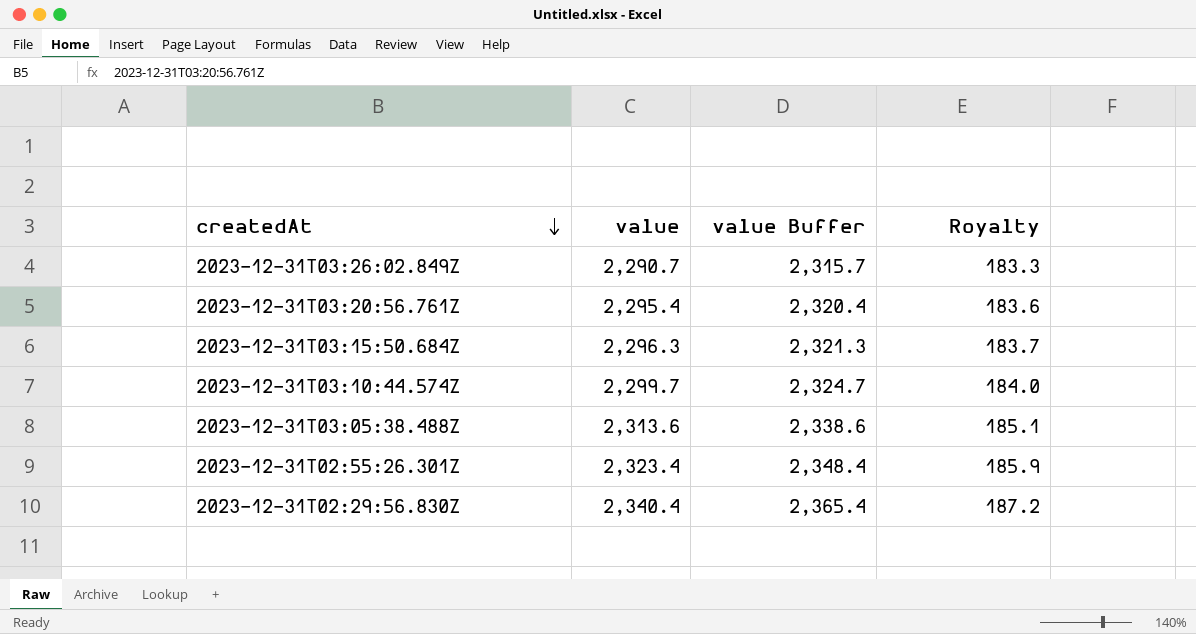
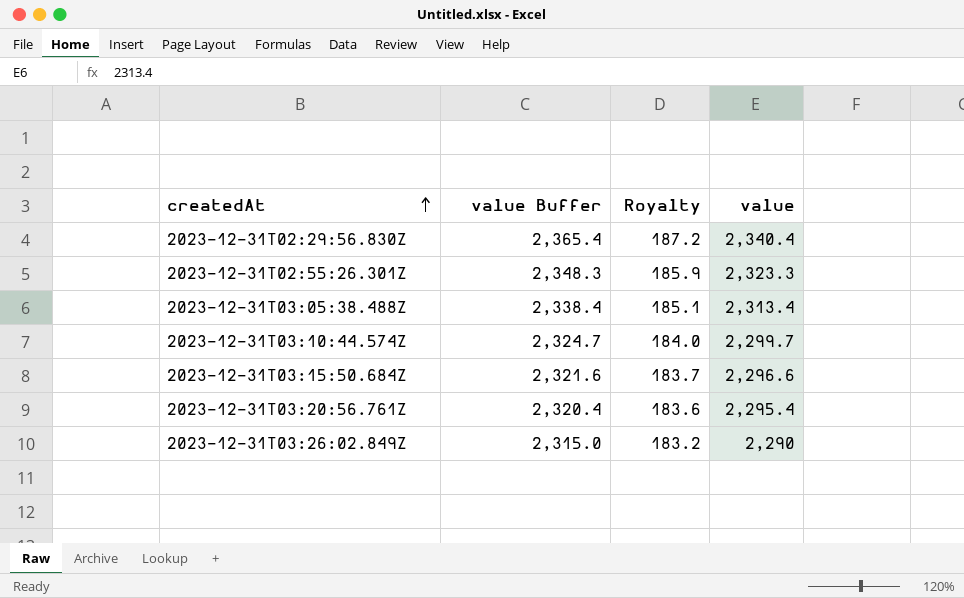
row order: createdAt descending -> createdAt ascending
column value | position: 2 -> 4
2023-12-31T02:55:26.301Z | value Buffer: 2,348.4 -> 2,348.3
2023-12-31T02:55:26.301Z | value: 2,323.4 -> 2,323.3
2023-12-31T03:05:38.488Z | value Buffer: 2,338.6 -> 2,338.4
2023-12-31T03:05:38.488Z | value: 2,313.6 -> 2,313.4
2023-12-31T03:15:50.684Z | value Buffer: 2,321.3 -> 2,321.6
2023-12-31T03:15:50.684Z | value: 2,296.3 -> 2,296.6
2023-12-31T03:26:02.849Z | value Buffer: 2,315.7 -> 2,315.0
2023-12-31T03:26:02.849Z | Royalty: 183.3 -> 183.2
2023-12-31T03:26:02.849Z | value: 2,290.7 -> 2,290

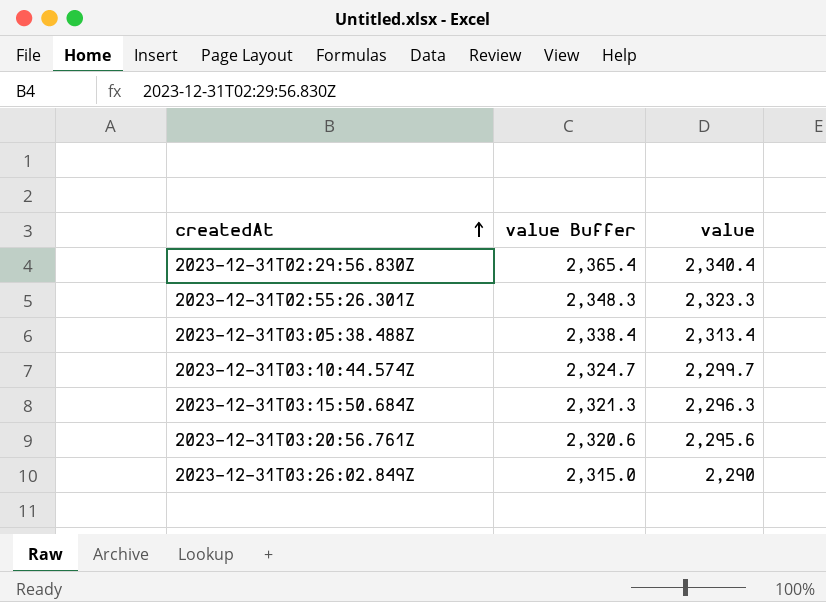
column Royalty | formula: [value] * 0.08 -> none
2023-12-31T03:15:50.684Z | value Buffer: 2,321.6 -> 2,321.3
2023-12-31T03:15:50.684Z | value: 2,296.6 -> 2,296.3
2023-12-31T03:20:56.761Z | value Buffer: 2,320.4 -> 2,320.6
2023-12-31T03:20:56.761Z | value: 2,295.4 -> 2,295.6

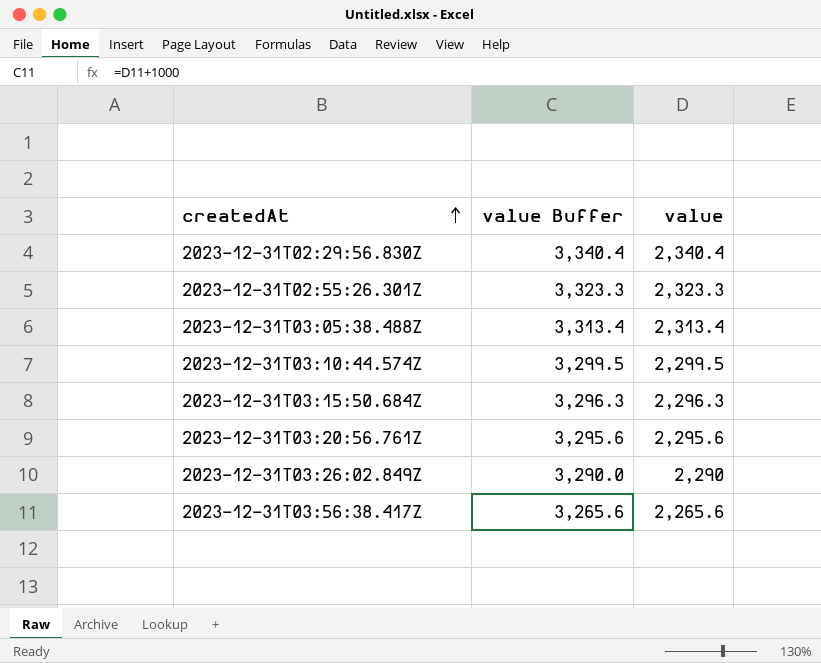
column value Buffer | formula: [value] + 25 -> [value] + 1000
2023-12-31T03:10:44.574Z | value: 2,299.7 -> 2,299.5
row 2023-12-31T03:56:38.417Z: none -> 3,265.6 | 2,265.6

